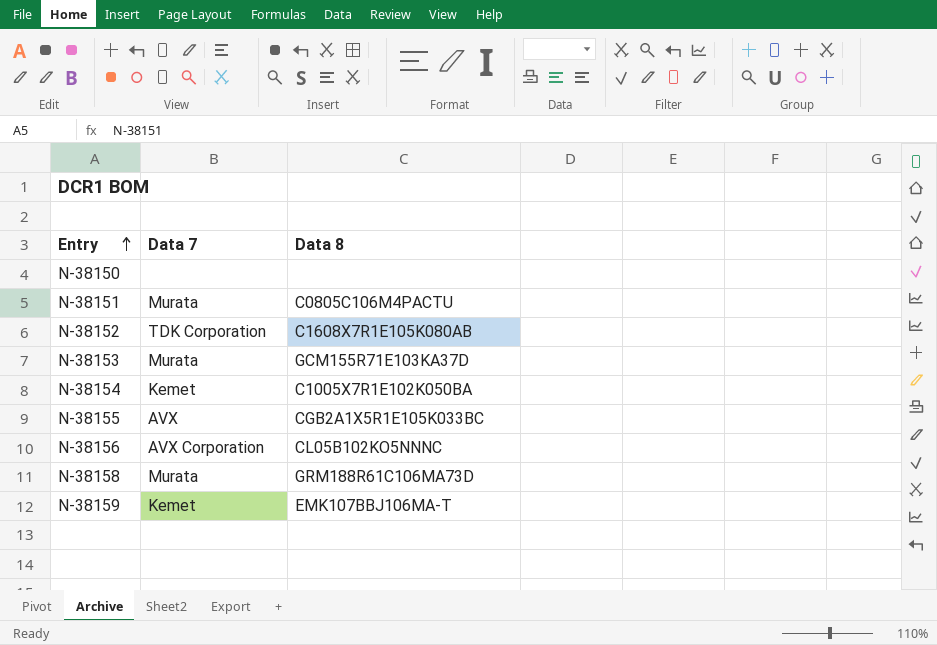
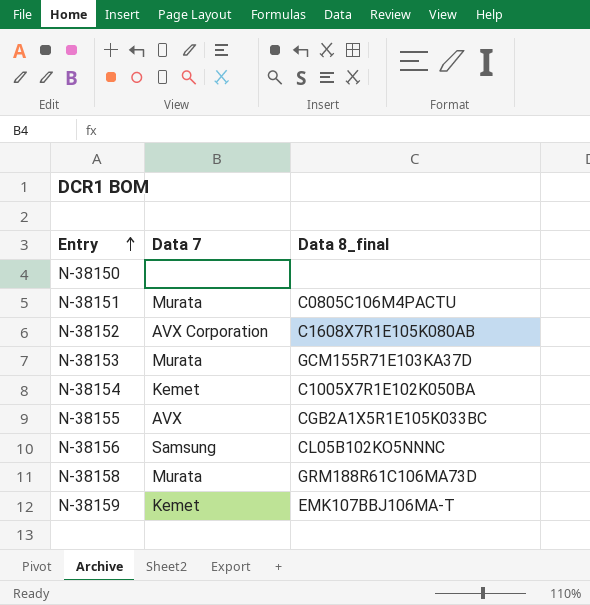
column name: Data 8 -> Data 8_final
N-38152 | Data 7: TDK Corporation -> AVX Corporation
N-38156 | Data 7: AVX Corporation -> Samsung

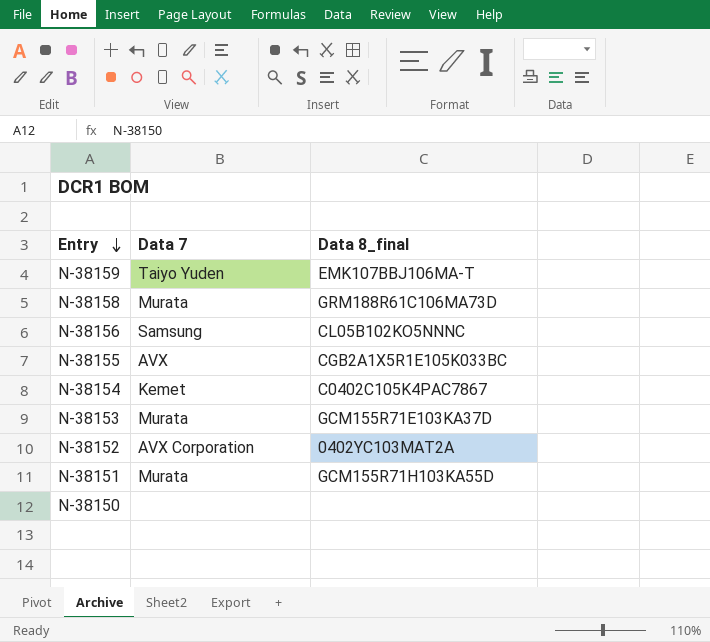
row order: Entry ascending -> Entry descending
N-38159 | Data 7: Kemet -> Taiyo Yuden
N-38154 | Data 8_final: C1005X7R1E102K050BA -> C0402C105K4PAC7867
N-38152 | Data 8_final: C1608X7R1E105K080AB -> 0402YC103MAT2A
N-38151 | Data 8_final: C0805C106M4PACTU -> GCM155R71H103KA55D

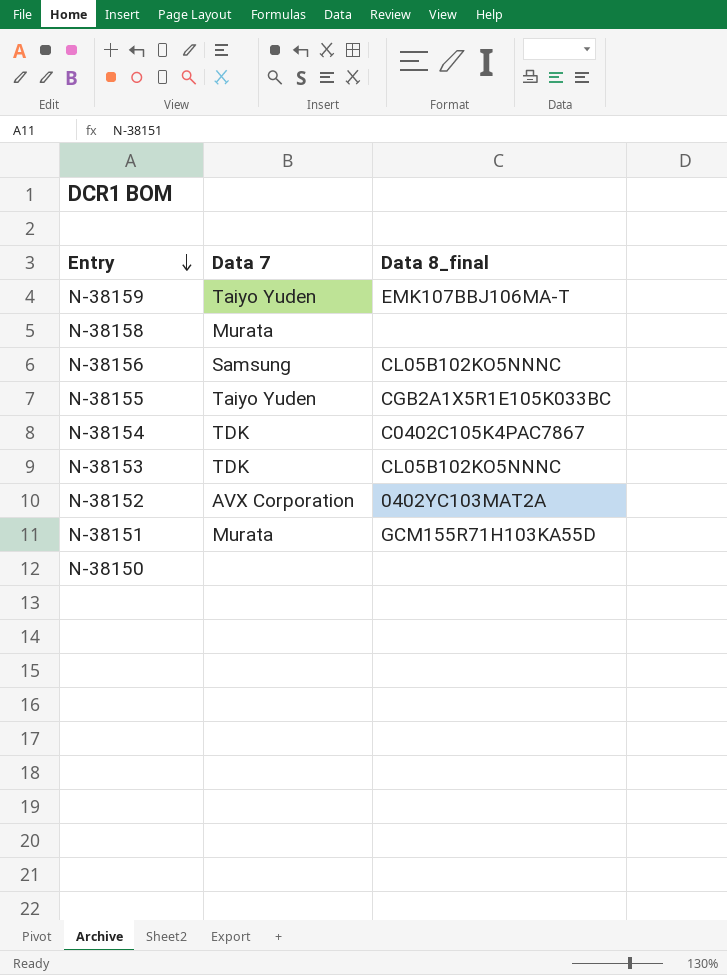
N-38158 | Data 8_final: GRM188R61C106MA73D -> none
N-38155 | Data 7: AVX -> Taiyo Yuden
N-38154 | Data 7: Kemet -> TDK
N-38153 | Data 7: Murata -> TDK
N-38153 | Data 8_final: GCM155R71E103KA37D -> CL05B102KO5NNNC

